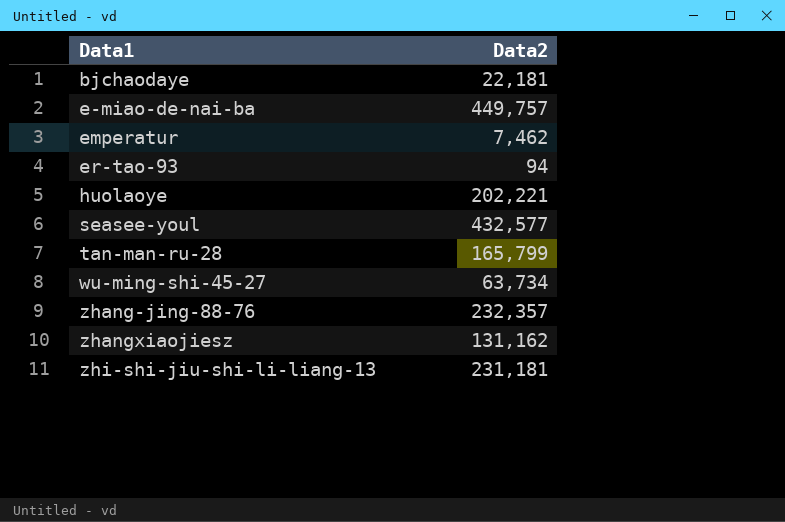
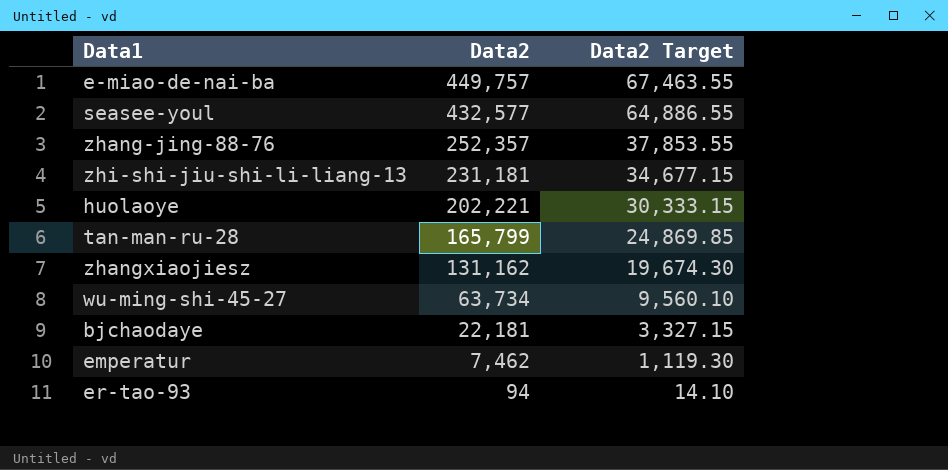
row order: Data1 ascending -> Data2 descending
column Data2 Target | formula: none -> [Data2] * 0.15
zhang-jing-88-76 | Data2: 232,357 -> 252,357

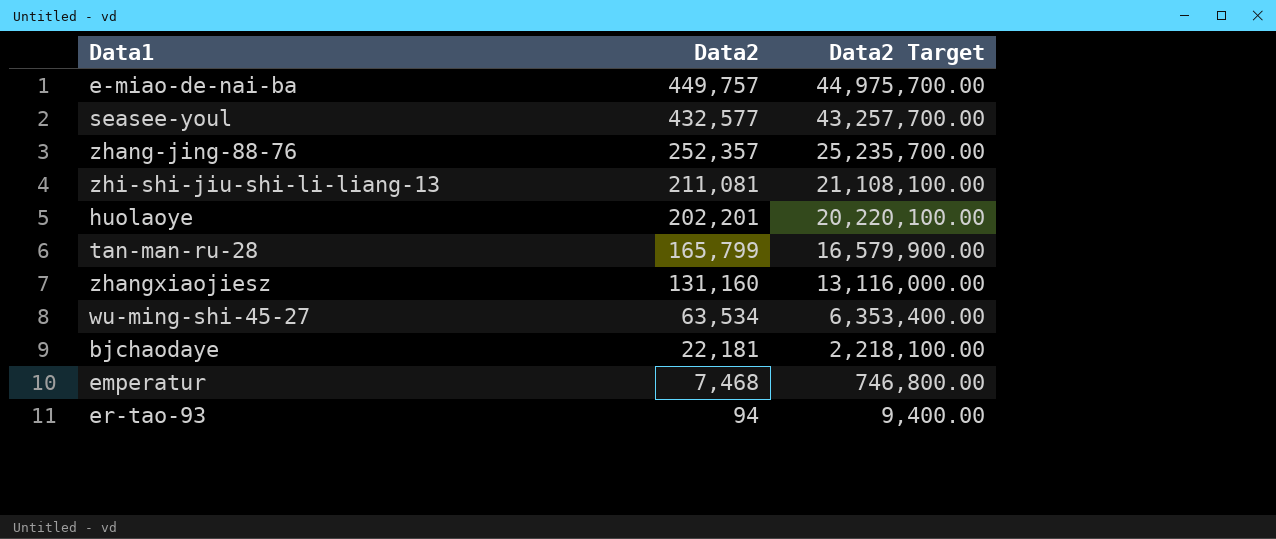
column Data2 Target | formula: [Data2] * 0.15 -> [Data2] * 100
zhi-shi-jiu-shi-li-liang-13 | Data2: 231,181 -> 211,081
huolaoye | Data2: 202,221 -> 202,201
zhangxiaojiesz | Data2: 131,162 -> 131,160
wu-ming-shi-45-27 | Data2: 63,734 -> 63,534
emperatur | Data2: 7,462 -> 7,468

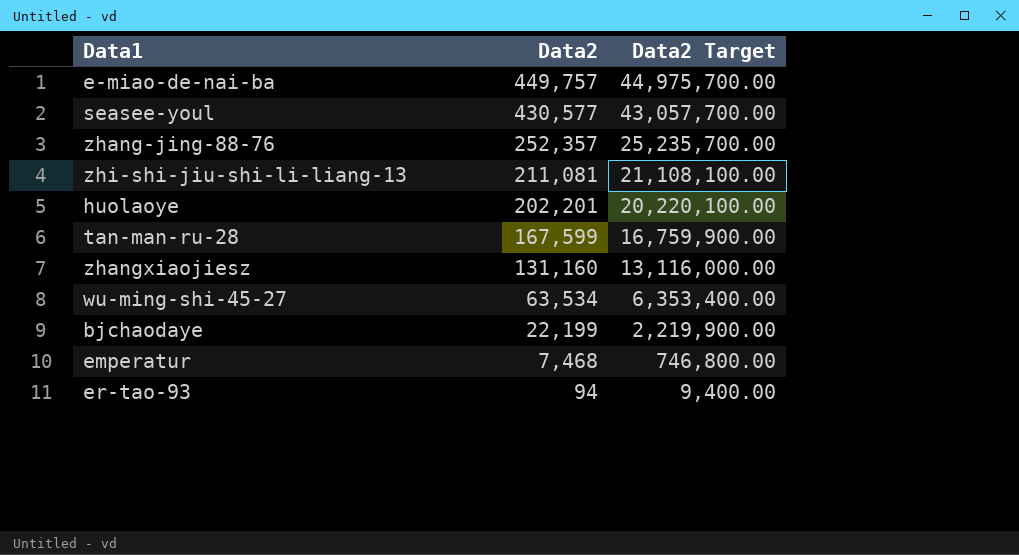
seasee-youl | Data2: 432,577 -> 430,577
seasee-youl | Data2 Target: 43,257,700.00 -> 43,057,700.00
tan-man-ru-28 | Data2: 165,799 -> 167,599
tan-man-ru-28 | Data2 Target: 16,579,900.00 -> 16,759,900.00
bjchaodaye | Data2: 22,181 -> 22,199
bjchaodaye | Data2 Target: 2,218,100.00 -> 2,219,900.00

